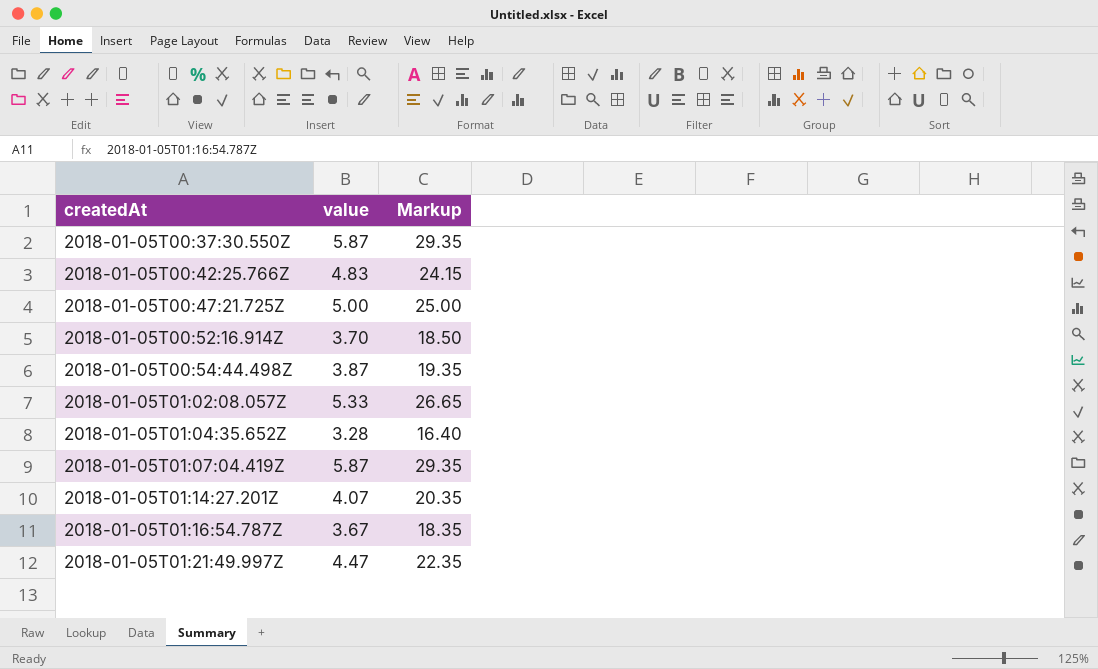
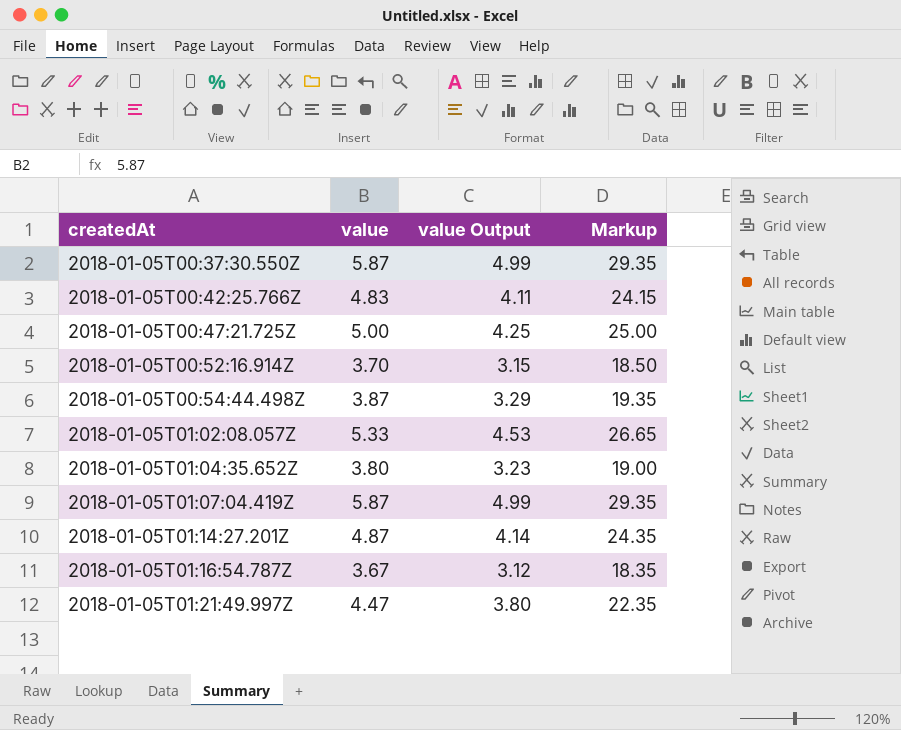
column value Output | formula: none -> [value] * 0.85
2018-01-05T01:04:35.652Z | value: 3.28 -> 3.80
2018-01-05T01:04:35.652Z | Markup: 16.40 -> 19.00
2018-01-05T01:14:27.201Z | value: 4.07 -> 4.87
2018-01-05T01:14:27.201Z | Markup: 20.35 -> 24.35

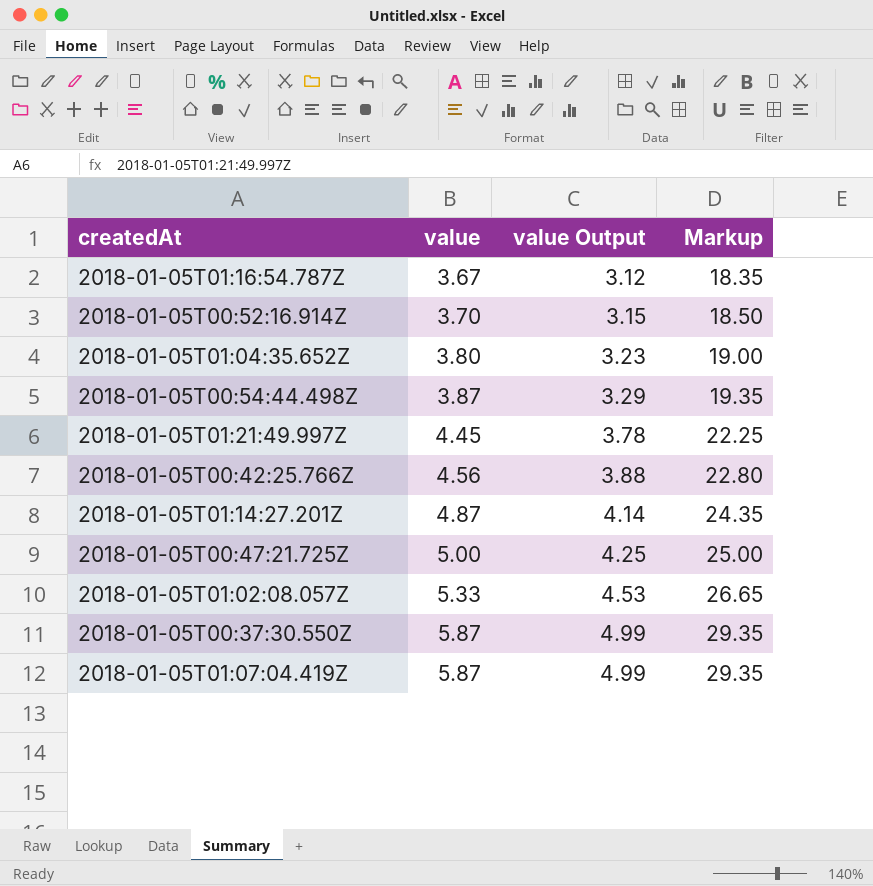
row order: createdAt ascending -> value ascending
2018-01-05T01:21:49.997Z | value: 4.47 -> 4.45
2018-01-05T01:21:49.997Z | value Output: 3.80 -> 3.78
2018-01-05T01:21:49.997Z | Markup: 22.35 -> 22.25
2018-01-05T00:42:25.766Z | value: 4.83 -> 4.56
2018-01-05T00:42:25.766Z | value Output: 4.11 -> 3.88
2018-01-05T00:42:25.766Z | Markup: 24.15 -> 22.80

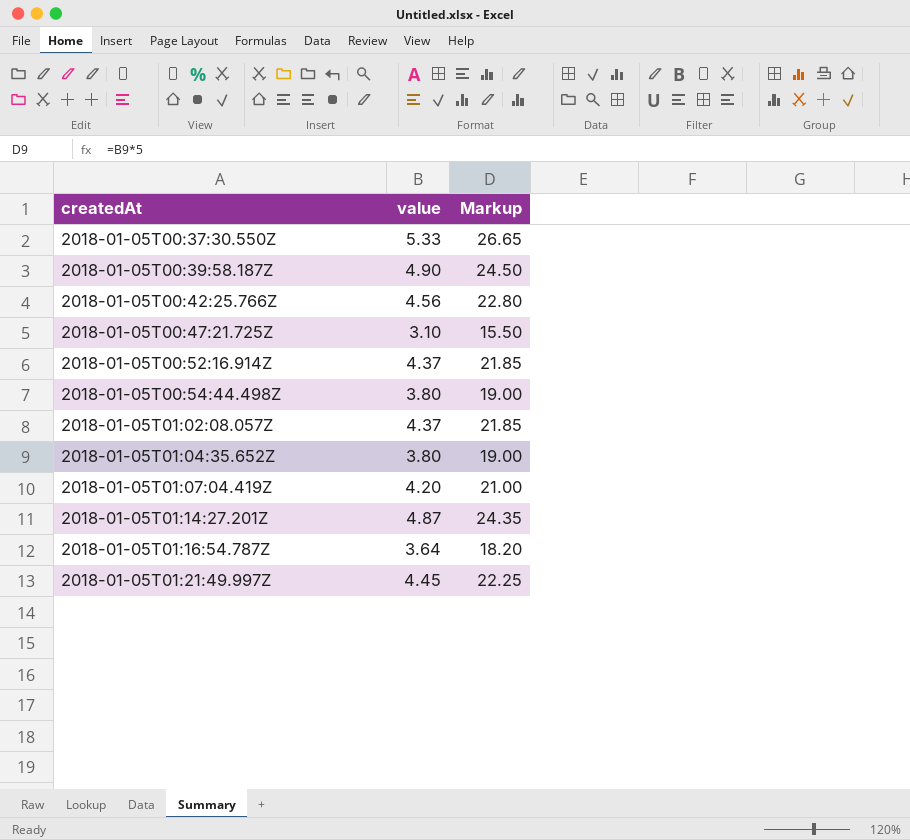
row order: value ascending -> createdAt ascending
column value Output | formula: [value] * 0.85 -> none
2018-01-05T00:37:30.550Z | value: 5.87 -> 5.33
2018-01-05T00:37:30.550Z | Markup: 29.35 -> 26.65
row 2018-01-05T00:39:58.187Z: none -> 4.90 | 24.50
2018-01-05T00:47:21.725Z | value: 5.00 -> 3.10
2018-01-05T00:47:21.725Z | Markup: 25.00 -> 15.50
2018-01-05T00:52:16.914Z | value: 3.70 -> 4.37
2018-01-05T00:52:16.914Z | Markup: 18.50 -> 21.85
2018-01-05T00:54:44.498Z | value: 3.87 -> 3.80
2018-01-05T00:54:44.498Z | Markup: 19.35 -> 19.00
2018-01-05T01:02:08.057Z | value: 5.33 -> 4.37
2018-01-05T01:02:08.057Z | Markup: 26.65 -> 21.85
2018-01-05T01:07:04.419Z | value: 5.87 -> 4.20
2018-01-05T01:07:04.419Z | Markup: 29.35 -> 21.00
2018-01-05T01:16:54.787Z | value: 3.67 -> 3.64
2018-01-05T01:16:54.787Z | Markup: 18.35 -> 18.20

